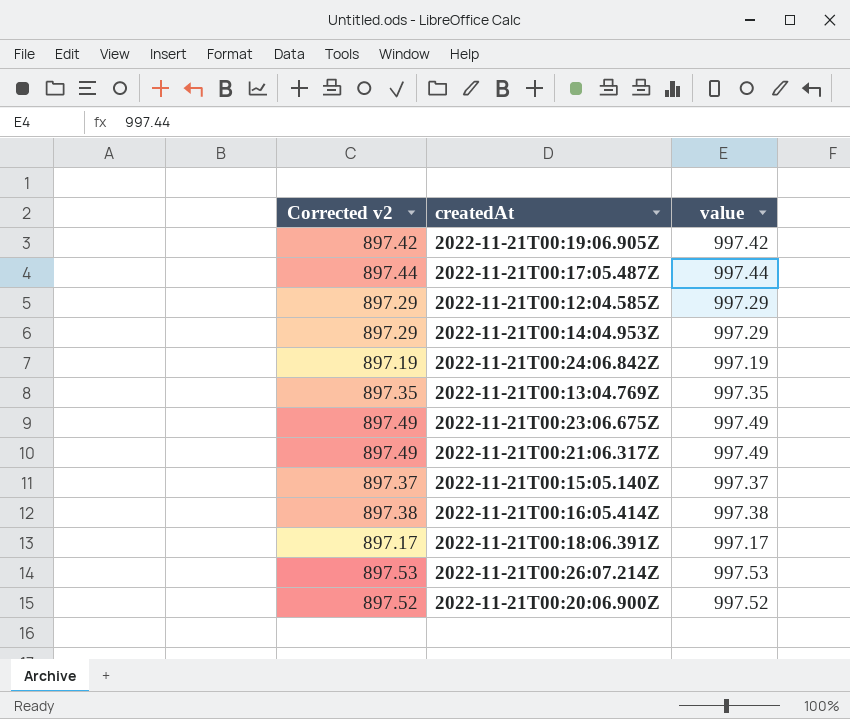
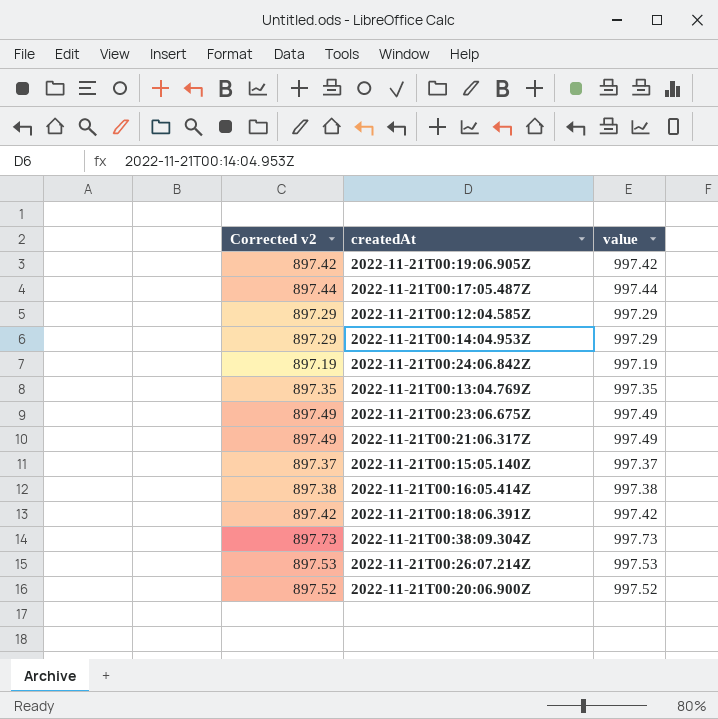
2022-11-21T00:18:06.391Z | Corrected v2: 897.17 -> 897.42
2022-11-21T00:18:06.391Z | value: 997.17 -> 997.42
row 2022-11-21T00:38:09.304Z: none -> 897.73 | 997.73

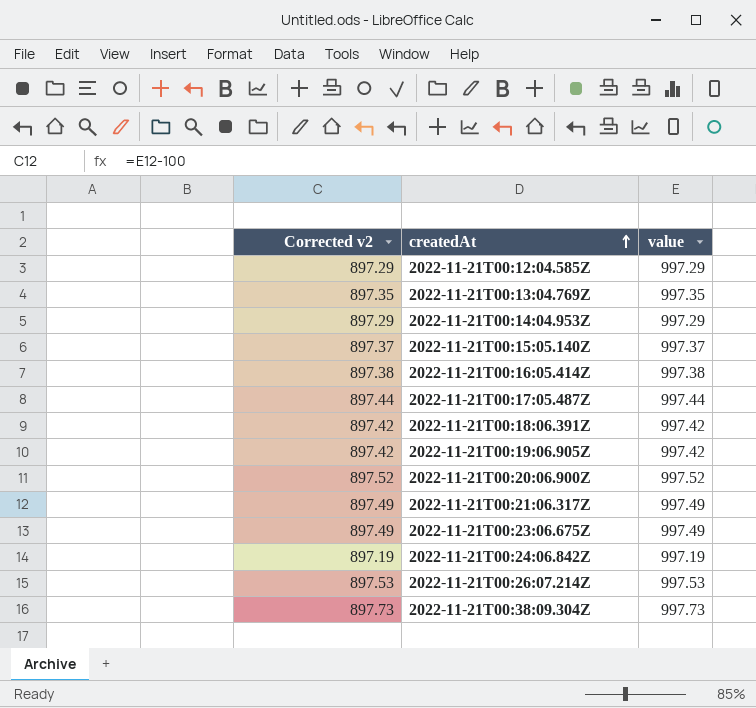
row order: none -> createdAt ascending

